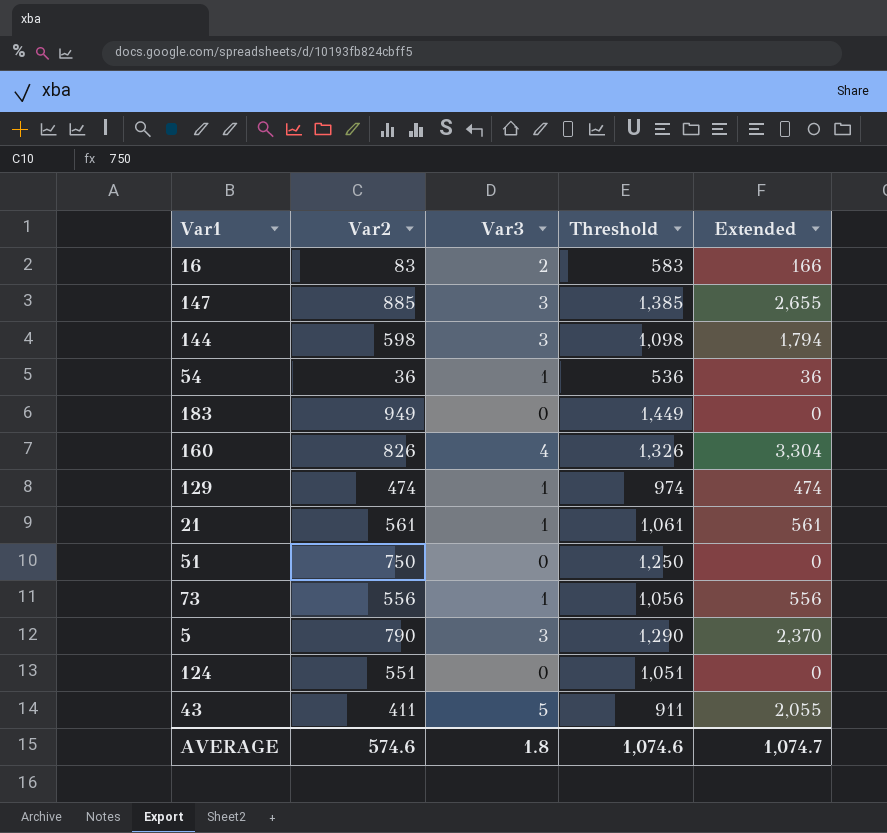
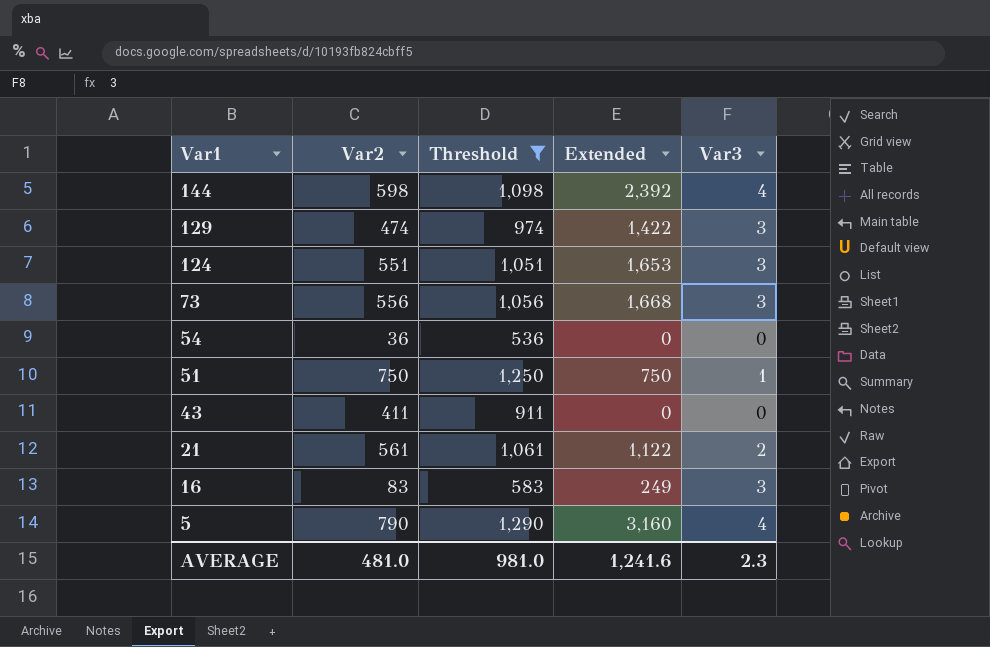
filter: none -> Threshold <= 1,290
row order: none -> Var1 descending
column Var3 | position: 3 -> 5
144 | Extended: 1,794 -> 2,392
144 | Var3: 3 -> 4
129 | Extended: 474 -> 1,422
129 | Var3: 1 -> 3
124 | Extended: 0 -> 1,653
124 | Var3: 0 -> 3
73 | Extended: 556 -> 1,668
73 | Var3: 1 -> 3
54 | Extended: 36 -> 0
54 | Var3: 1 -> 0
51 | Extended: 0 -> 750
51 | Var3: 0 -> 1
43 | Extended: 2,055 -> 0
43 | Var3: 5 -> 0
21 | Extended: 561 -> 1,122
21 | Var3: 1 -> 2
16 | Extended: 166 -> 249
16 | Var3: 2 -> 3
5 | Extended: 2,370 -> 3,160
5 | Var3: 3 -> 4
AVERAGE | Var2: 574.6 -> 481.0
AVERAGE | Threshold: 1,074.6 -> 981.0
AVERAGE | Extended: 1,074.7 -> 1,241.6
AVERAGE | Var3: 1.8 -> 2.3

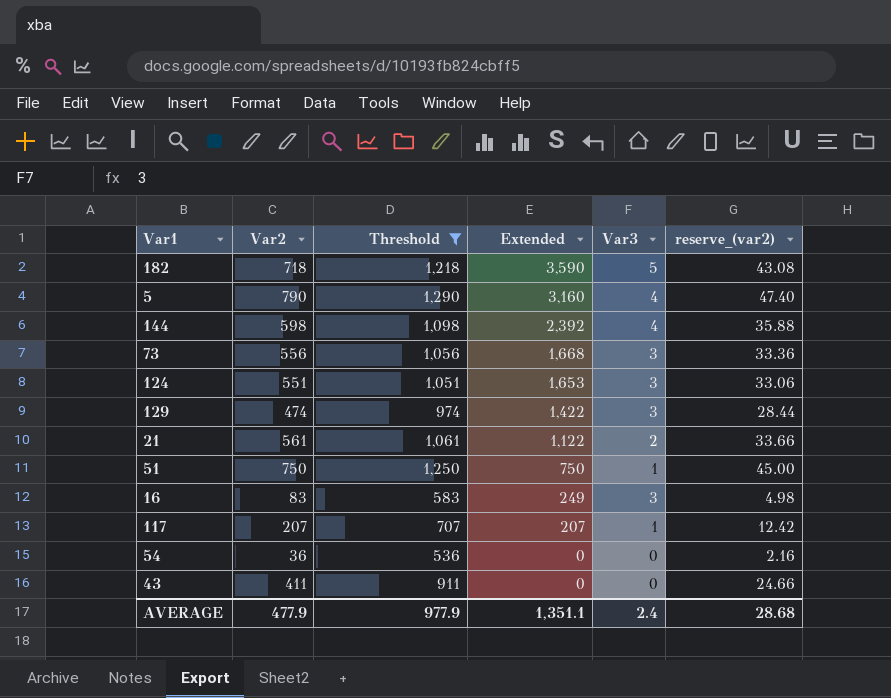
row order: Var1 descending -> Extended descending
column reserve_(var2) | formula: none -> [Var2] * 0.06
row 182: none -> 718 | 1,218 | 3,590 | 5 | 43.08
row 117: none -> 207 | 707 | 207 | 1 | 12.42
AVERAGE | Var2: 481.0 -> 477.9
AVERAGE | Threshold: 981.0 -> 977.9
AVERAGE | Extended: 1,241.6 -> 1,351.1
AVERAGE | Var3: 2.3 -> 2.4

